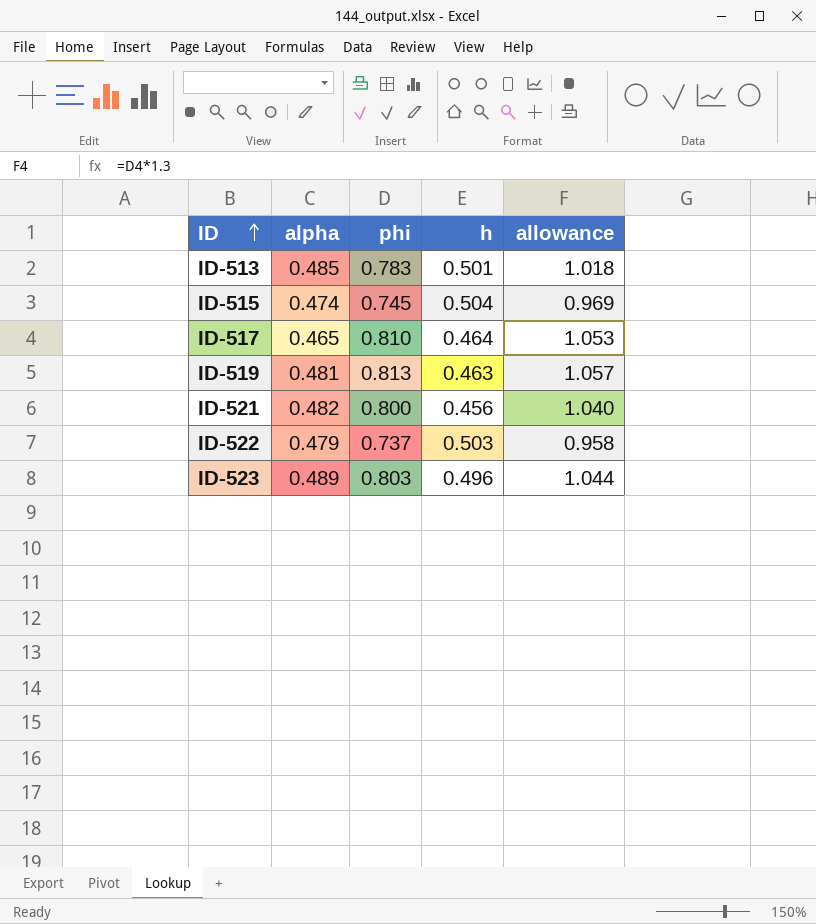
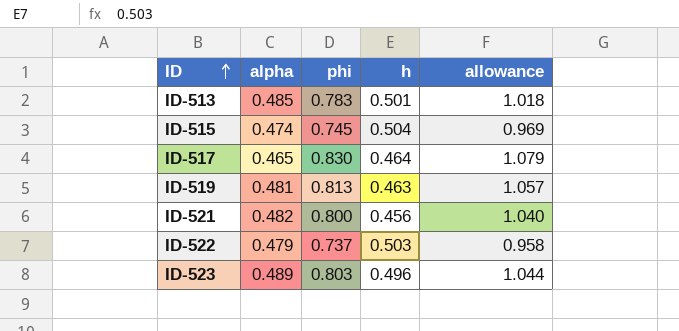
ID-517 | phi: 0.810 -> 0.830
ID-517 | allowance: 1.053 -> 1.079

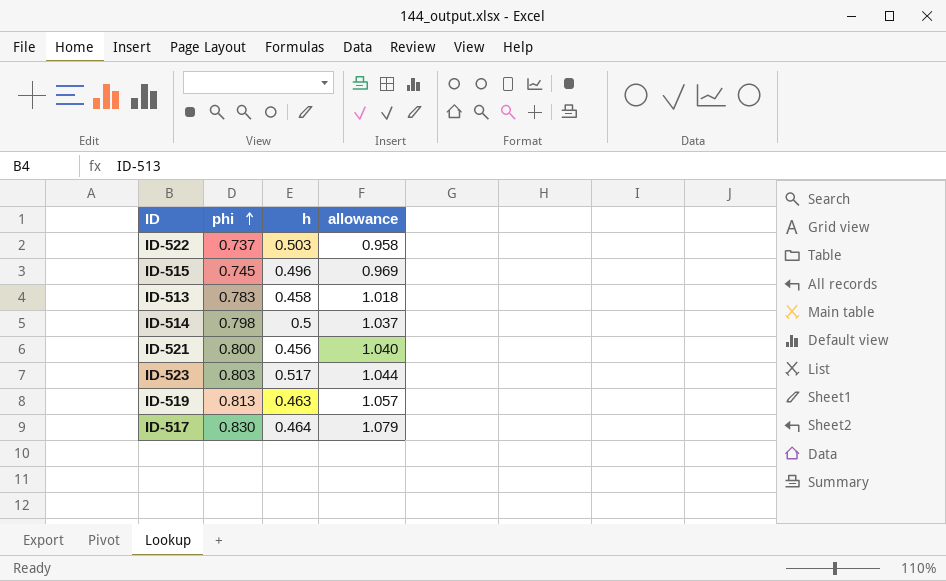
row order: ID ascending -> phi ascending
column alpha | position: 2 -> none
ID-515 | h: 0.504 -> 0.496
ID-513 | h: 0.501 -> 0.458
row ID-514: none -> 0.798 | 0.5 | 1.037
ID-523 | h: 0.496 -> 0.517

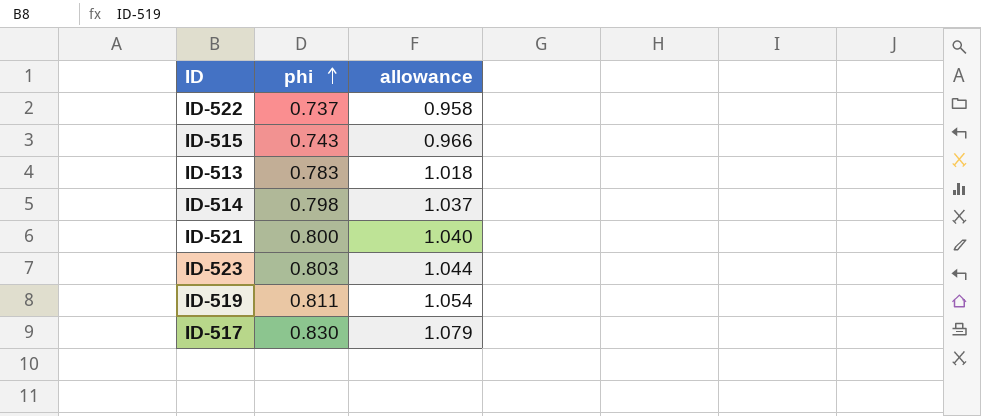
column h | position: 3 -> none
ID-515 | phi: 0.745 -> 0.743
ID-515 | allowance: 0.969 -> 0.966
ID-519 | phi: 0.813 -> 0.811
ID-519 | allowance: 1.057 -> 1.054

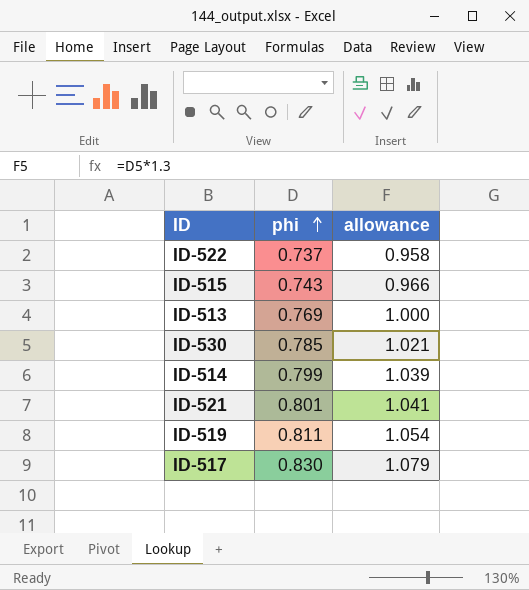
row ID-523: 0.803 | 1.044 -> none
ID-513 | phi: 0.783 -> 0.769
ID-513 | allowance: 1.018 -> 1.000
row ID-530: none -> 0.785 | 1.021
ID-514 | phi: 0.798 -> 0.799
ID-514 | allowance: 1.037 -> 1.039
ID-521 | phi: 0.800 -> 0.801
ID-521 | allowance: 1.040 -> 1.041

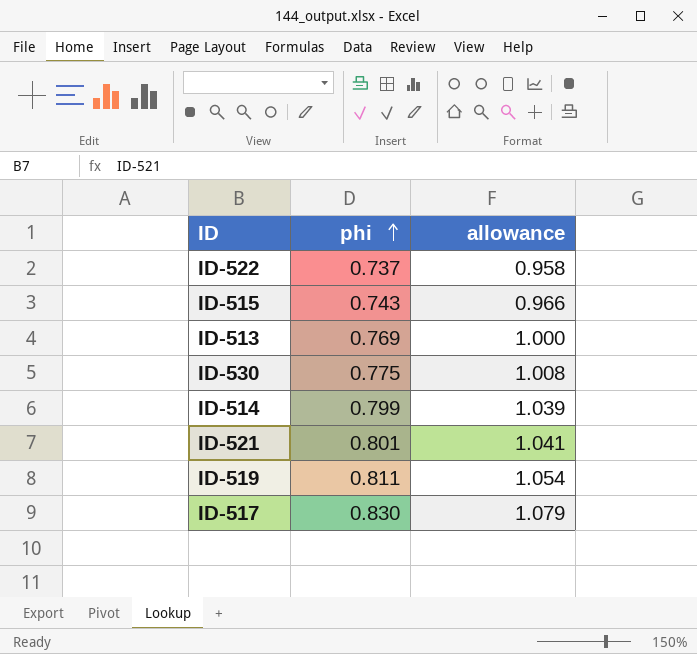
ID-530 | phi: 0.785 -> 0.775
ID-530 | allowance: 1.021 -> 1.008

